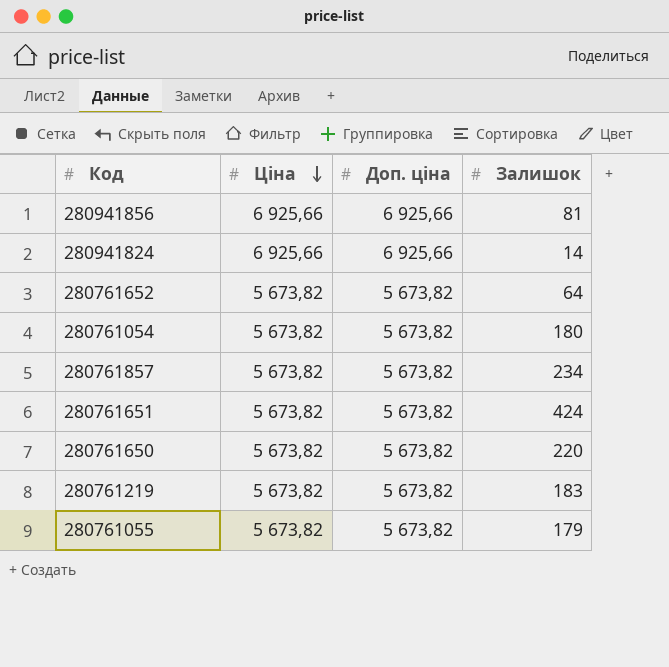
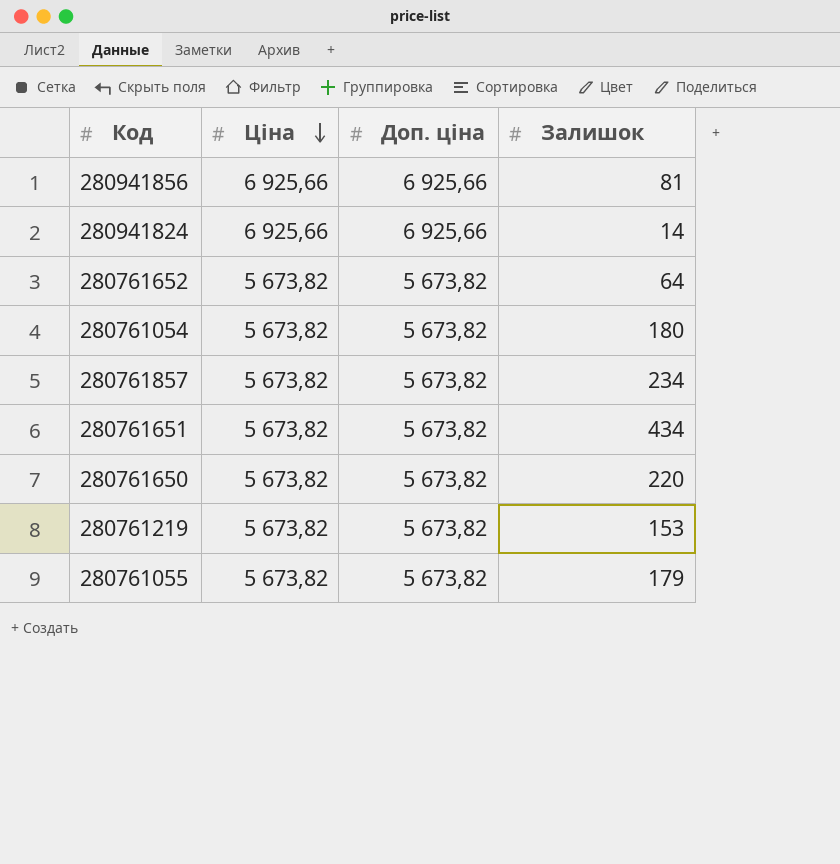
280761651 | Залишок: 424 -> 434
280761219 | Залишок: 183 -> 153

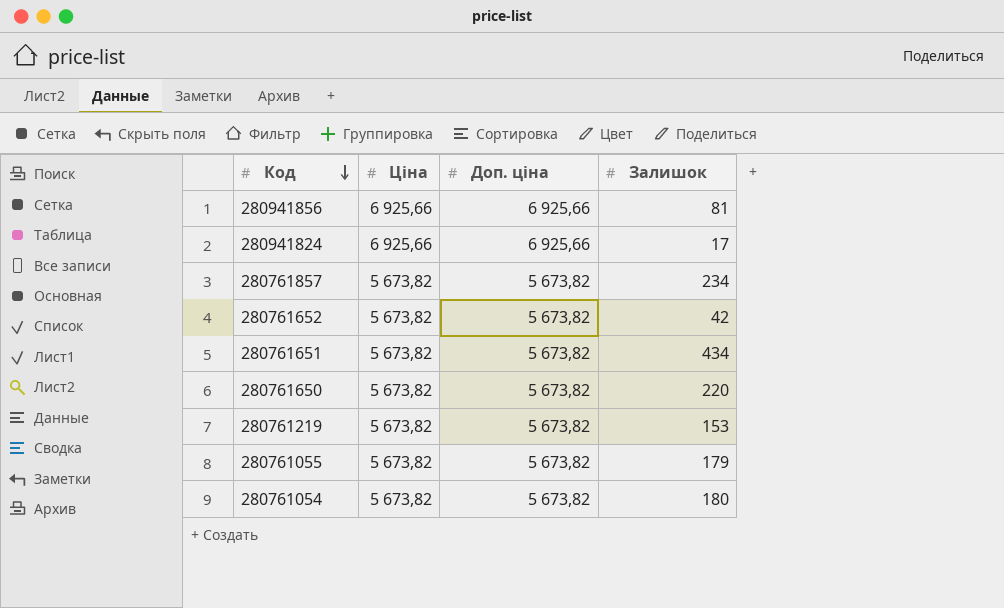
row order: Ціна descending -> Код descending
280941824 | Залишок: 14 -> 17
280761652 | Залишок: 64 -> 42

